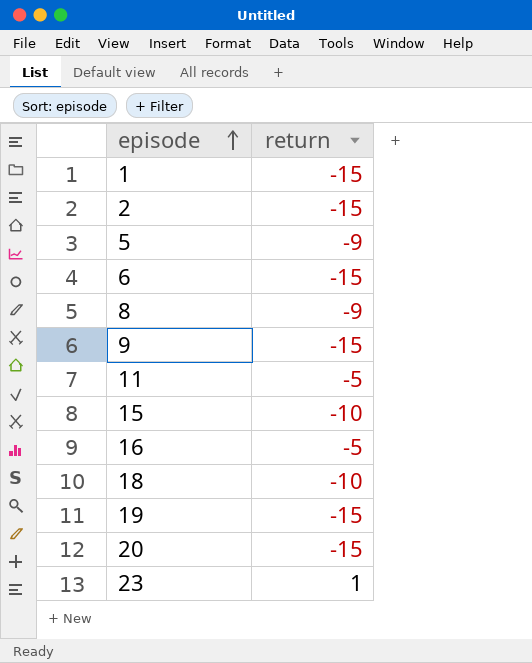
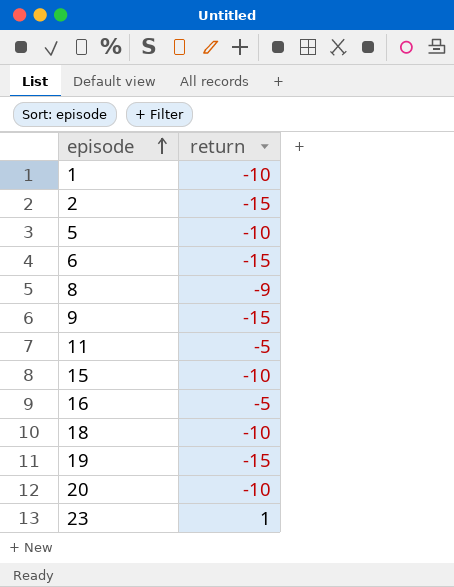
1 | return: -15 -> -10
5 | return: -9 -> -10
20 | return: -15 -> -10

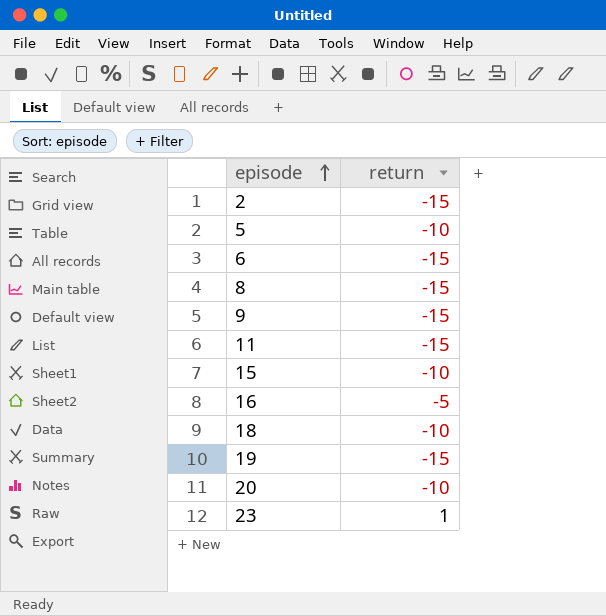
row 1: -10 -> none
8 | return: -9 -> -15
11 | return: -5 -> -15

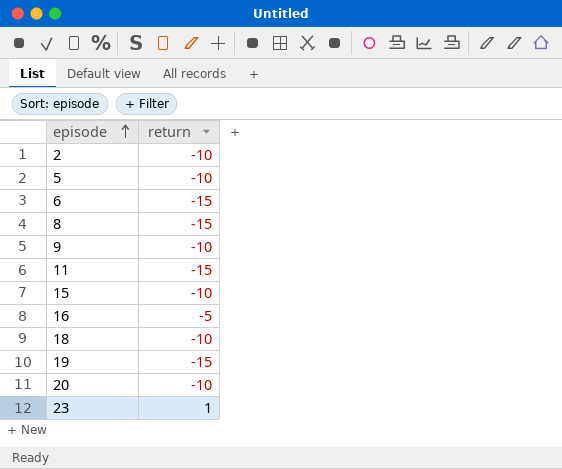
2 | return: -15 -> -10
9 | return: -15 -> -10

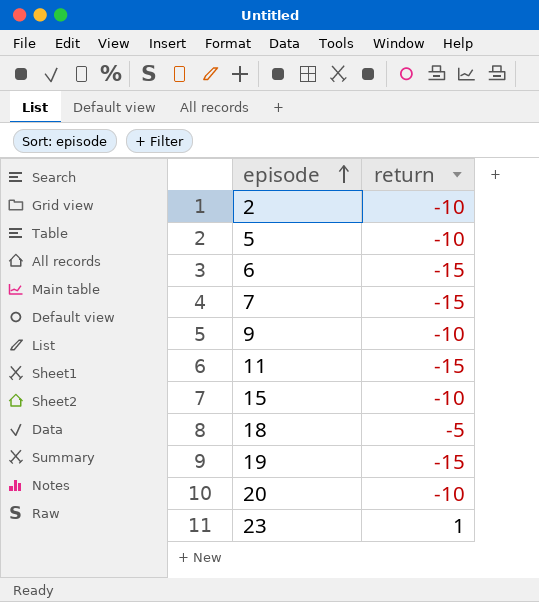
row 8: -15 -> none
row 16: -5 -> none
row 7: none -> -15
18 | return: -10 -> -5

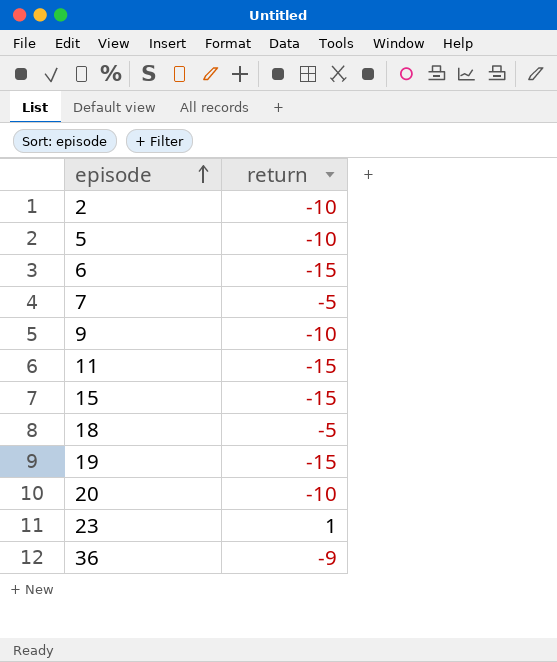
7 | return: -15 -> -5
15 | return: -10 -> -15
row 36: none -> -9

